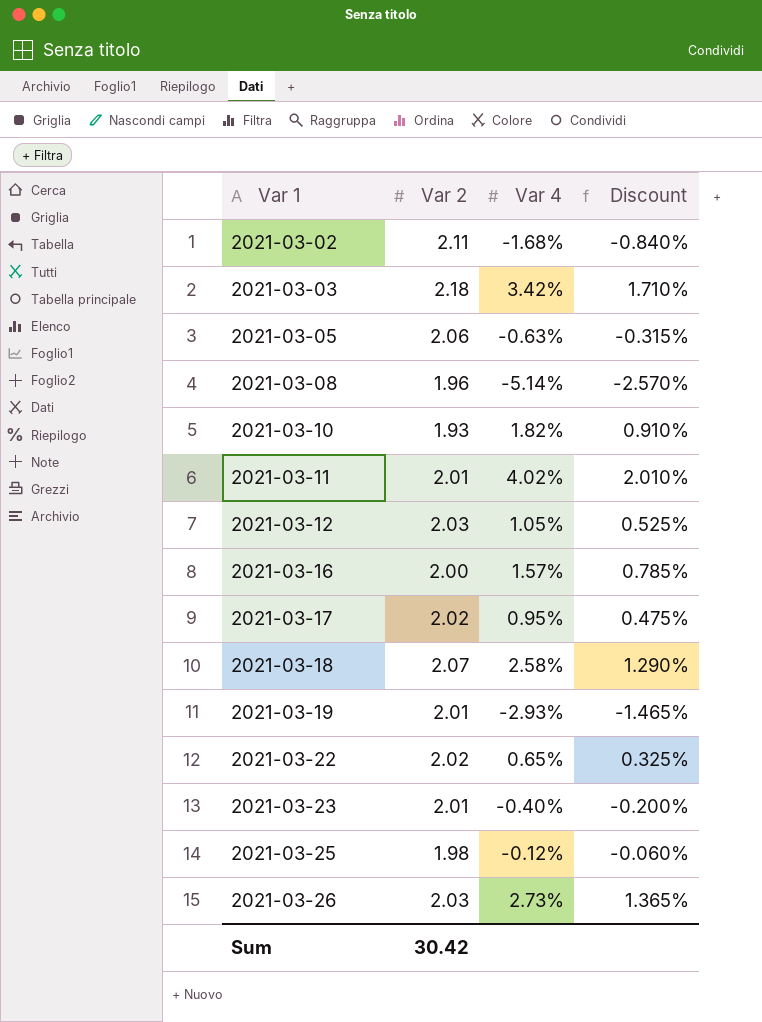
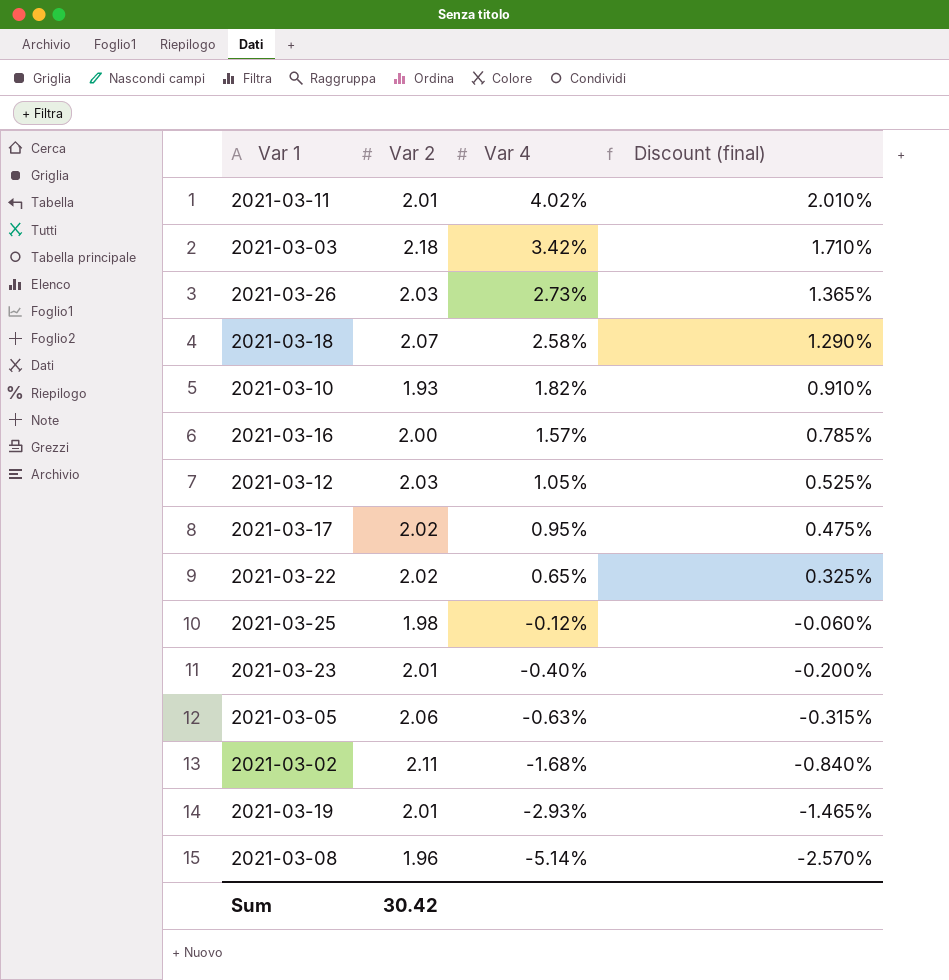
row order: Var 1 ascending -> Var 4 descending
column name: Discount -> Discount (final)

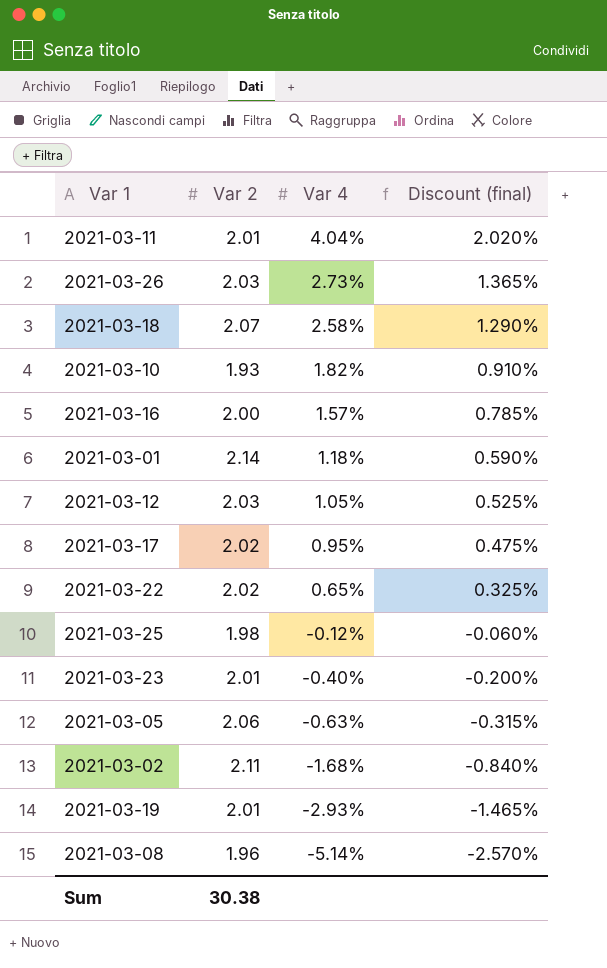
row 2021-03-03: 2.18 | 3.42% | 1.710% -> none
2021-03-11 | Var 4: 4.02% -> 4.04%
2021-03-11 | Discount (final): 2.010% -> 2.020%
row 2021-03-01: none -> 2.14 | 1.18% | 0.590%
Sum | Var 2: 30.42 -> 30.38

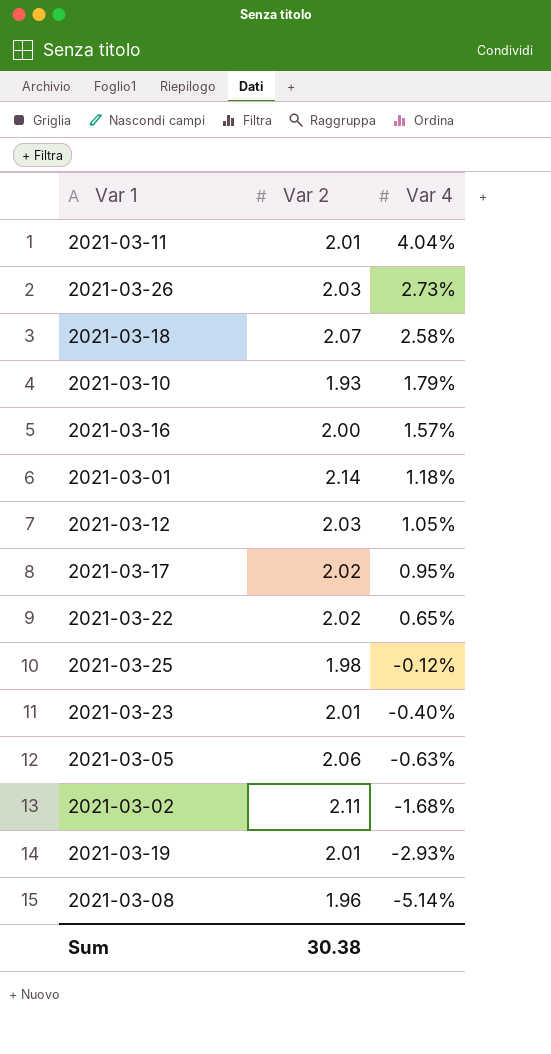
column Discount (final) | formula: [Var 4] * 0.5 -> none
2021-03-10 | Var 4: 1.82% -> 1.79%

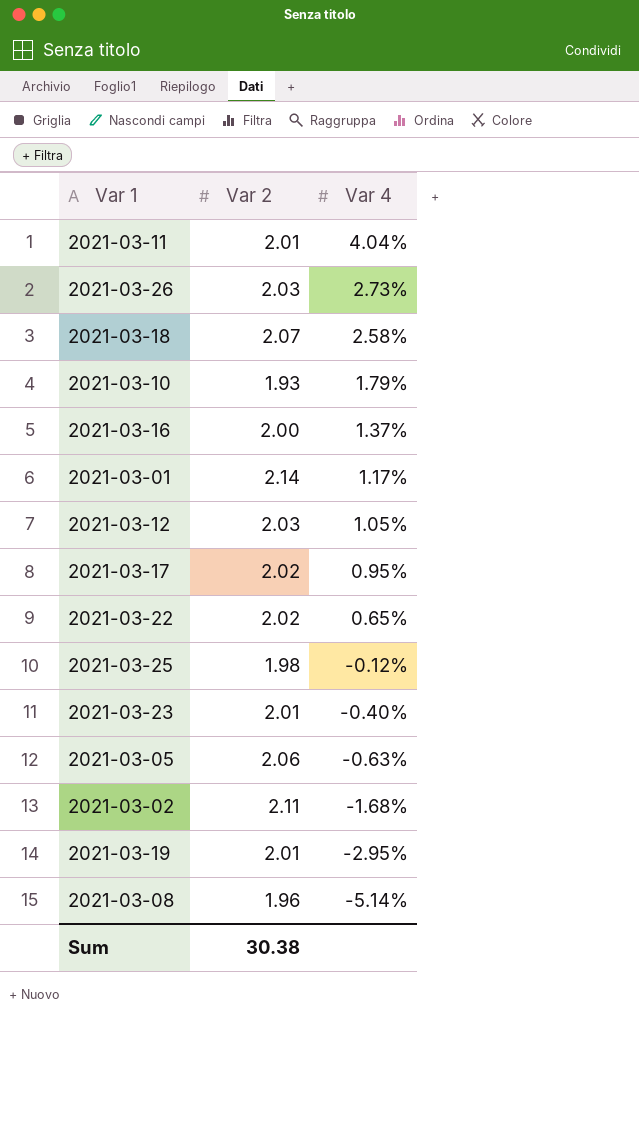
2021-03-16 | Var 4: 1.57% -> 1.37%
2021-03-01 | Var 4: 1.18% -> 1.17%
2021-03-19 | Var 4: -2.93% -> -2.95%

